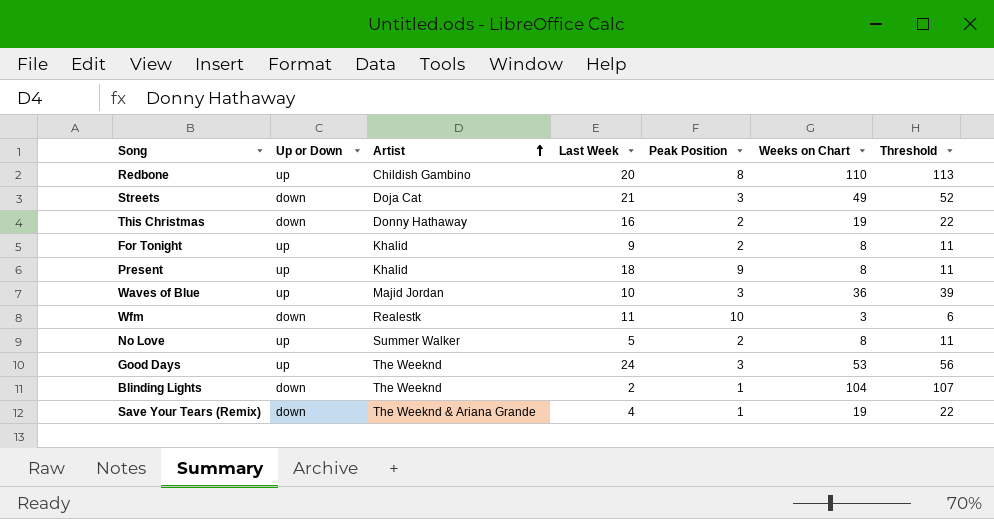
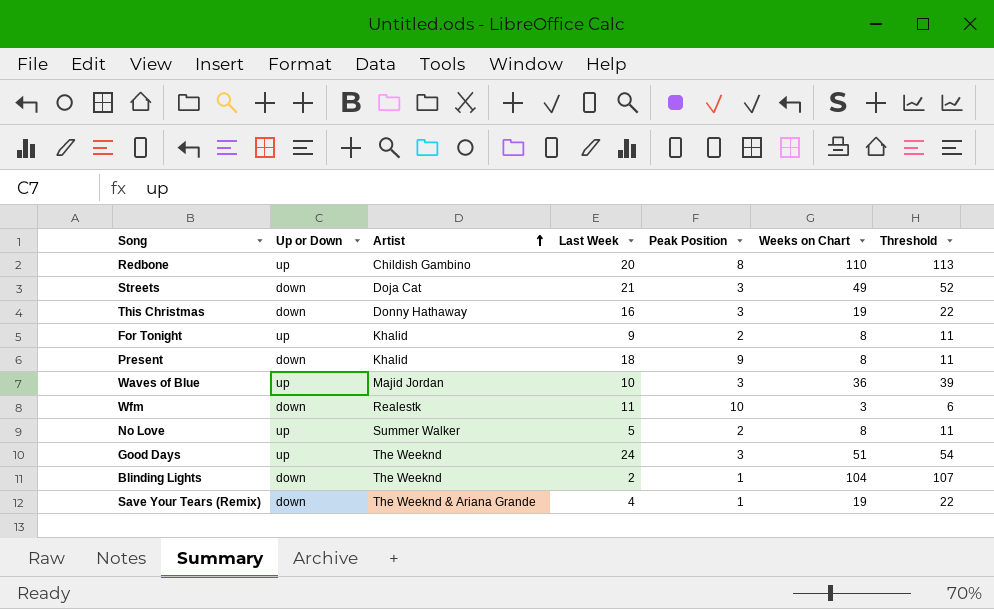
This Christmas | Peak Position: 2 -> 3
Present | Up or Down: up -> down
Good Days | Weeks on Chart: 53 -> 51
Good Days | Threshold: 56 -> 54

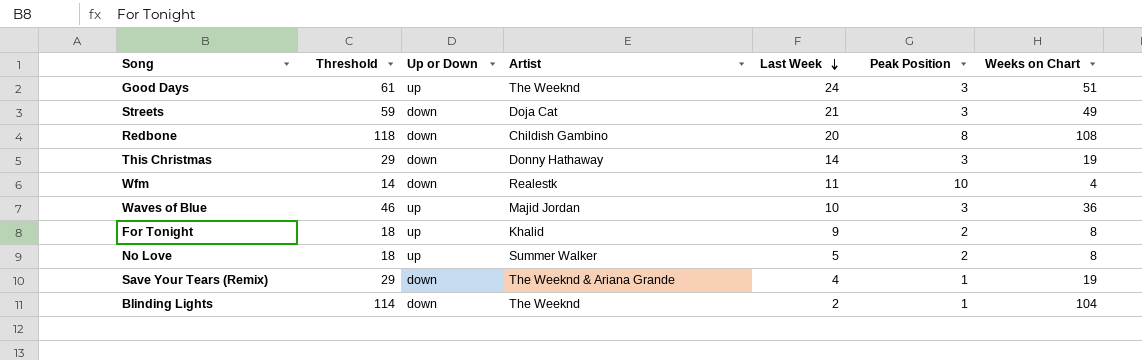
row order: Artist ascending -> Last Week descending
column Threshold | formula: [Weeks on Chart] + 3 -> [Weeks on Chart] + 10
column Threshold | position: 7 -> 2
row Present: down | Khalid | 18 | 9 | 8 | 11 -> none
Redbone | Up or Down: up -> down
Redbone | Weeks on Chart: 110 -> 108
This Christmas | Last Week: 16 -> 14
Wfm | Weeks on Chart: 3 -> 4

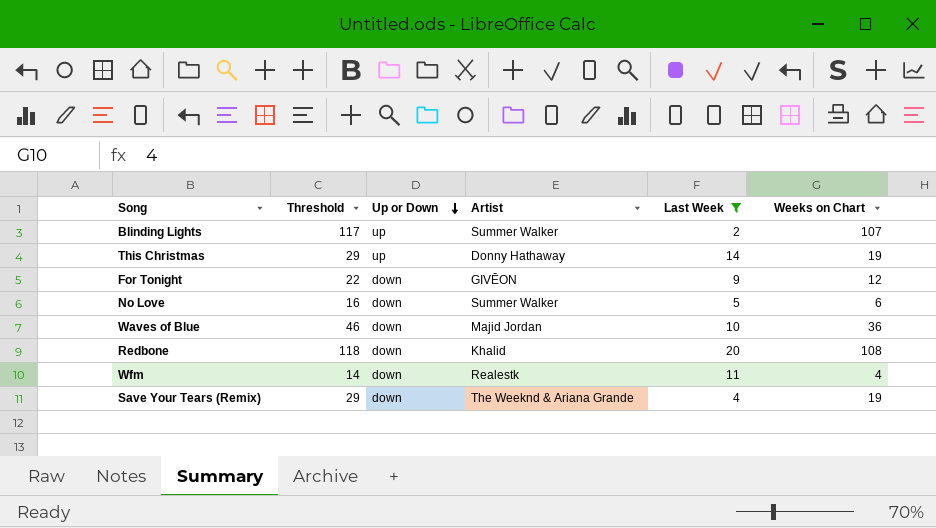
filter: none -> Last Week <= 20
row order: Last Week descending -> Up or Down descending
column Peak Position | position: 6 -> none
Blinding Lights | Threshold: 114 -> 117
Blinding Lights | Up or Down: down -> up
Blinding Lights | Artist: The Weeknd -> Summer Walker
Blinding Lights | Weeks on Chart: 104 -> 107
This Christmas | Up or Down: down -> up
For Tonight | Threshold: 18 -> 22
For Tonight | Up or Down: up -> down
For Tonight | Artist: Khalid -> GIVĒON
For Tonight | Weeks on Chart: 8 -> 12
No Love | Threshold: 18 -> 16
No Love | Up or Down: up -> down
No Love | Weeks on Chart: 8 -> 6
Waves of Blue | Up or Down: up -> down
Redbone | Artist: Childish Gambino -> Khalid

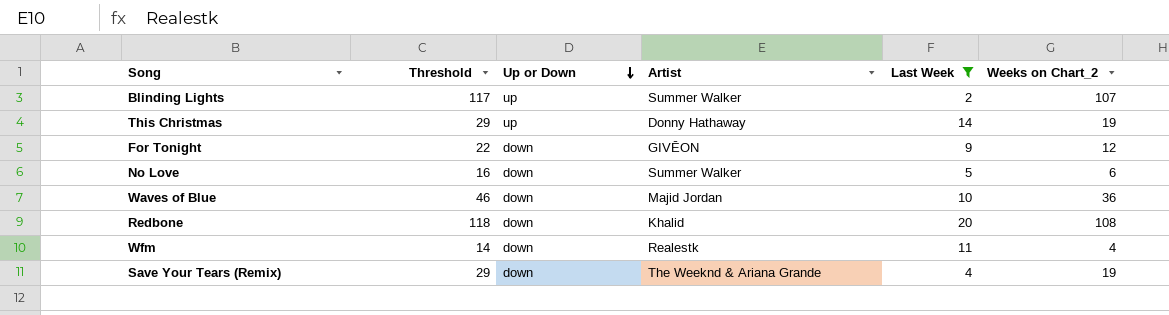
column name: Weeks on Chart -> Weeks on Chart_2

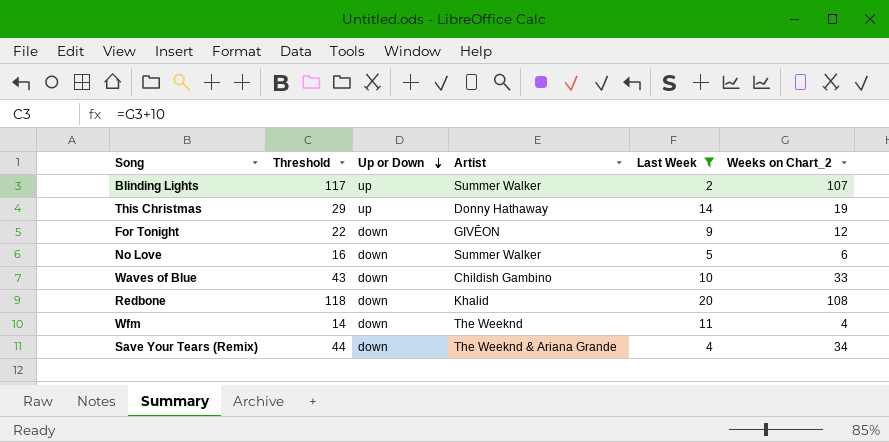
Waves of Blue | Threshold: 46 -> 43
Waves of Blue | Artist: Majid Jordan -> Childish Gambino
Waves of Blue | Weeks on Chart_2: 36 -> 33
Wfm | Artist: Realestk -> The Weeknd
Save Your Tears (Remix) | Threshold: 29 -> 44
Save Your Tears (Remix) | Weeks on Chart_2: 19 -> 34

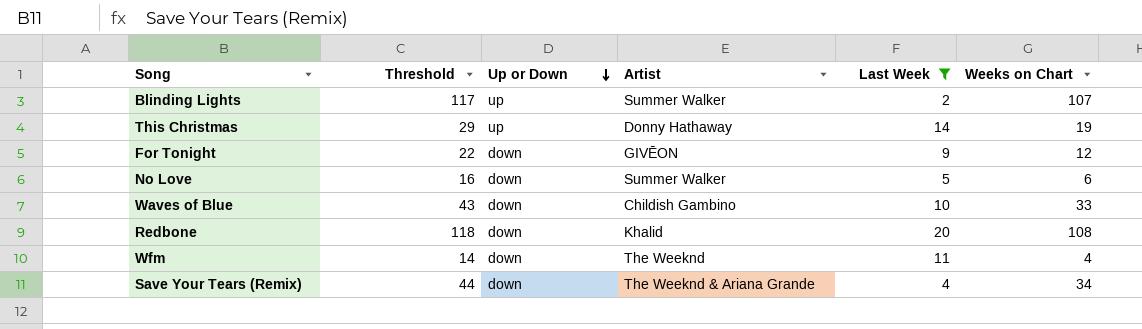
column name: Weeks on Chart_2 -> Weeks on Chart

